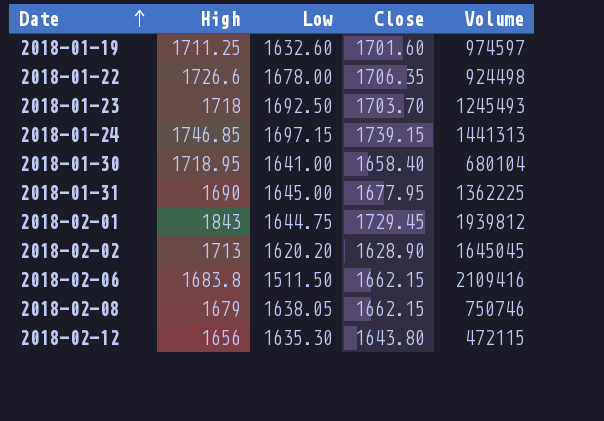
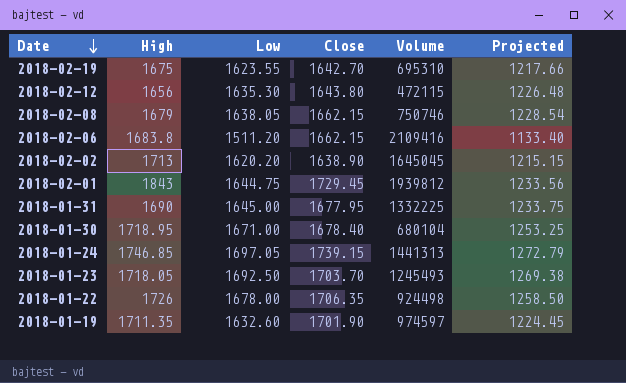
row order: Date ascending -> Date descending
column Projected | formula: none -> [Low] * 0.75
row 2018-02-19: none -> 1675 | 1623.55 | 1642.70 | 695310 | 1217.66
2018-02-06 | Low: 1511.50 -> 1511.20
2018-02-02 | Close: 1628.90 -> 1638.90
2018-01-31 | Volume: 1362225 -> 1332225
2018-01-30 | Low: 1641.00 -> 1671.00
2018-01-30 | Close: 1658.40 -> 1678.40
2018-01-24 | Low: 1697.15 -> 1697.05
2018-01-23 | High: 1718 -> 1718.05
2018-01-22 | High: 1726.6 -> 1726
2018-01-19 | High: 1711.25 -> 1711.35
2018-01-19 | Close: 1701.60 -> 1701.90

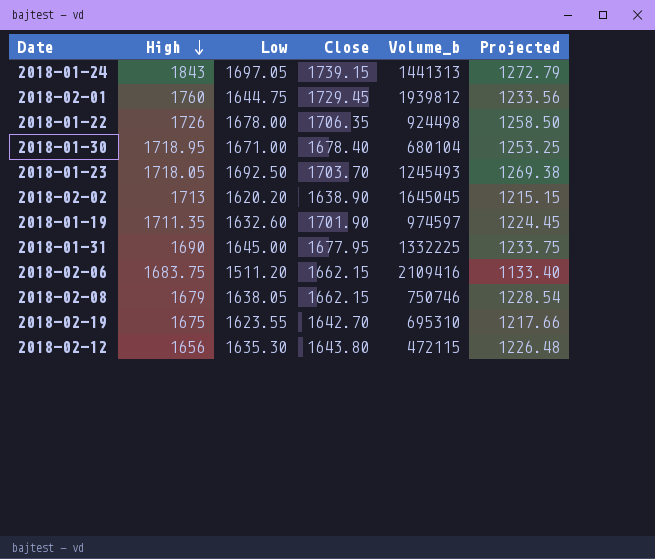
row order: Date descending -> High descending
column name: Volume -> Volume_b
2018-01-24 | High: 1746.85 -> 1843
2018-02-01 | High: 1843 -> 1760
2018-02-06 | High: 1683.8 -> 1683.75

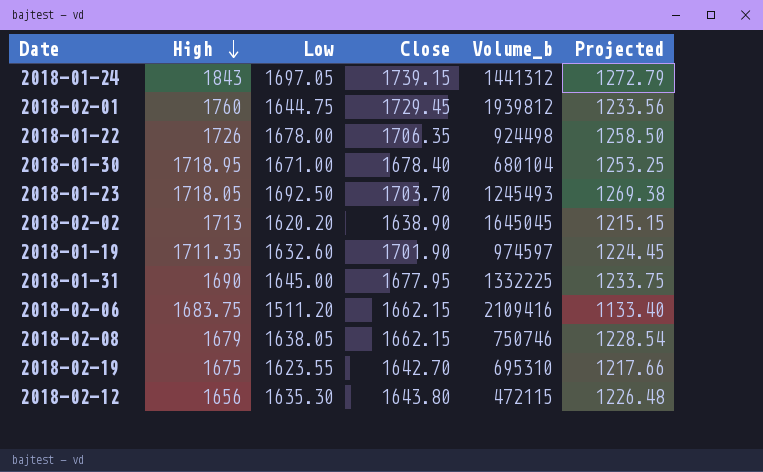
2018-01-24 | Volume_b: 1441313 -> 1441312

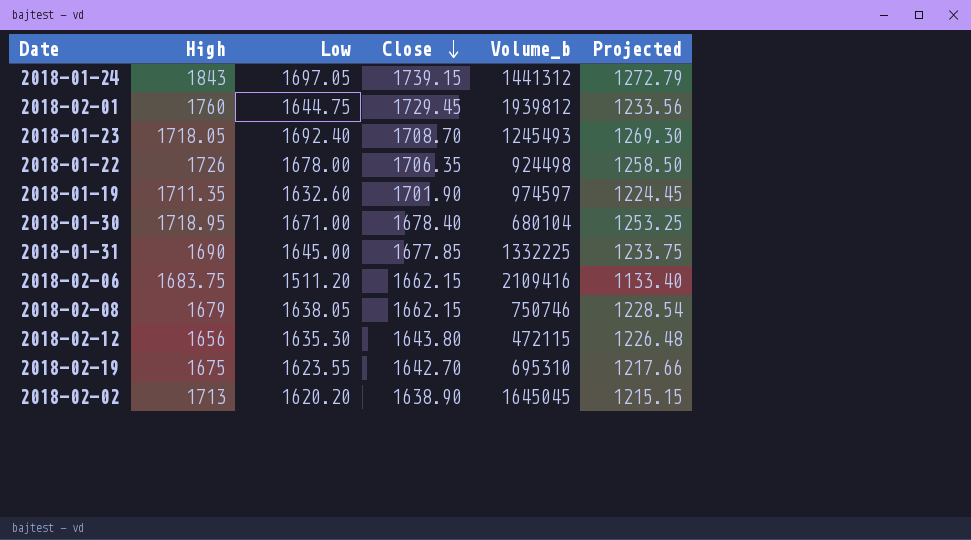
row order: High descending -> Close descending
2018-01-23 | Low: 1692.50 -> 1692.40
2018-01-23 | Close: 1703.70 -> 1708.70
2018-01-23 | Projected: 1269.38 -> 1269.30
2018-01-31 | Close: 1677.95 -> 1677.85

